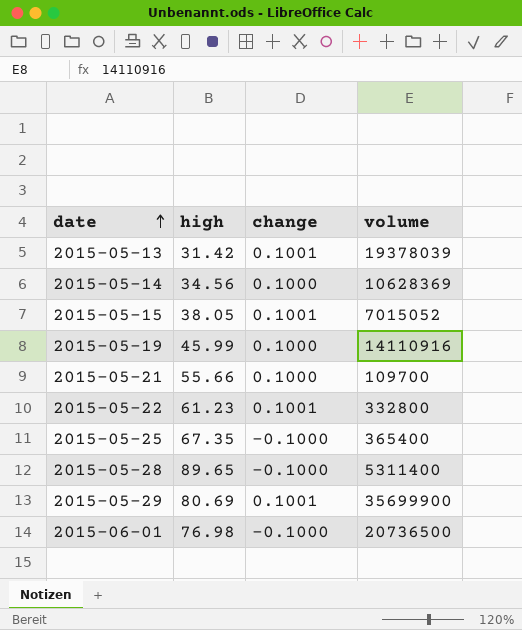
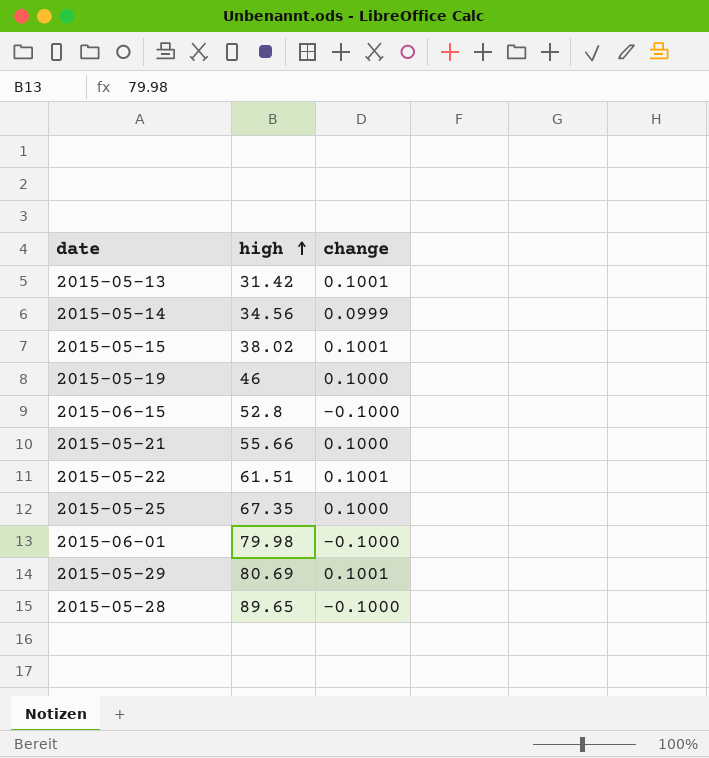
row order: date ascending -> high ascending
column volume | position: 4 -> none
2015-05-14 | change: 0.1000 -> 0.0999
2015-05-15 | high: 38.05 -> 38.02
2015-05-19 | high: 45.99 -> 46
row 2015-06-15: none -> 52.8 | -0.1000
2015-05-22 | high: 61.23 -> 61.51
2015-05-25 | change: -0.1000 -> 0.1000
2015-06-01 | high: 76.98 -> 79.98

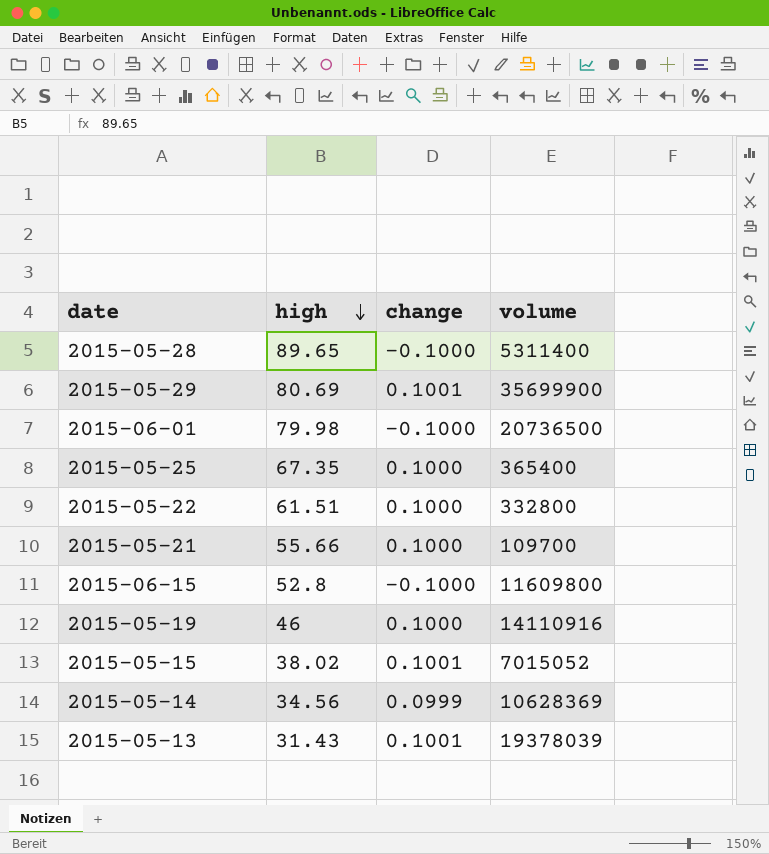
row order: high ascending -> high descending
column volume | position: none -> 4
2015-05-22 | change: 0.1001 -> 0.1000
2015-05-13 | high: 31.42 -> 31.43

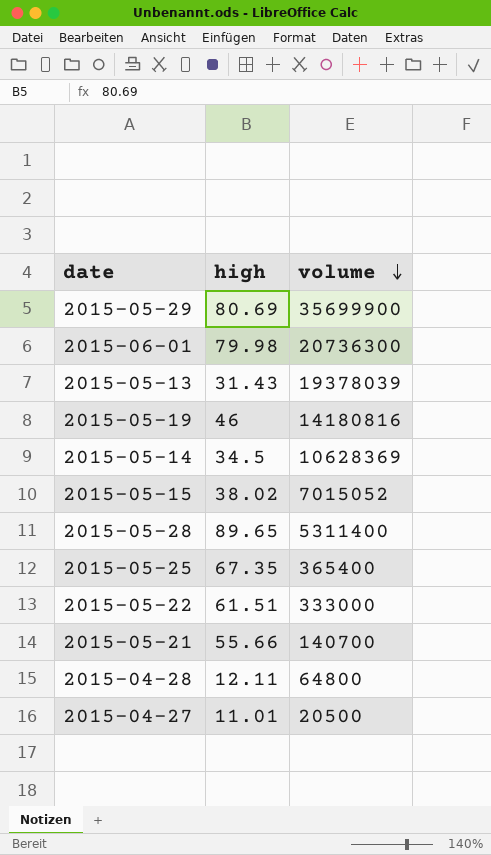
row order: high descending -> volume descending
column change | position: 3 -> none
row 2015-06-15: 52.8 | -0.1000 | 11609800 -> none
2015-06-01 | volume: 20736500 -> 20736300
2015-05-19 | volume: 14110916 -> 14180816
2015-05-14 | high: 34.56 -> 34.5
2015-05-22 | volume: 332800 -> 333000
2015-05-21 | volume: 109700 -> 140700
row 2015-04-28: none -> 12.11 | 64800
row 2015-04-27: none -> 11.01 | 20500

